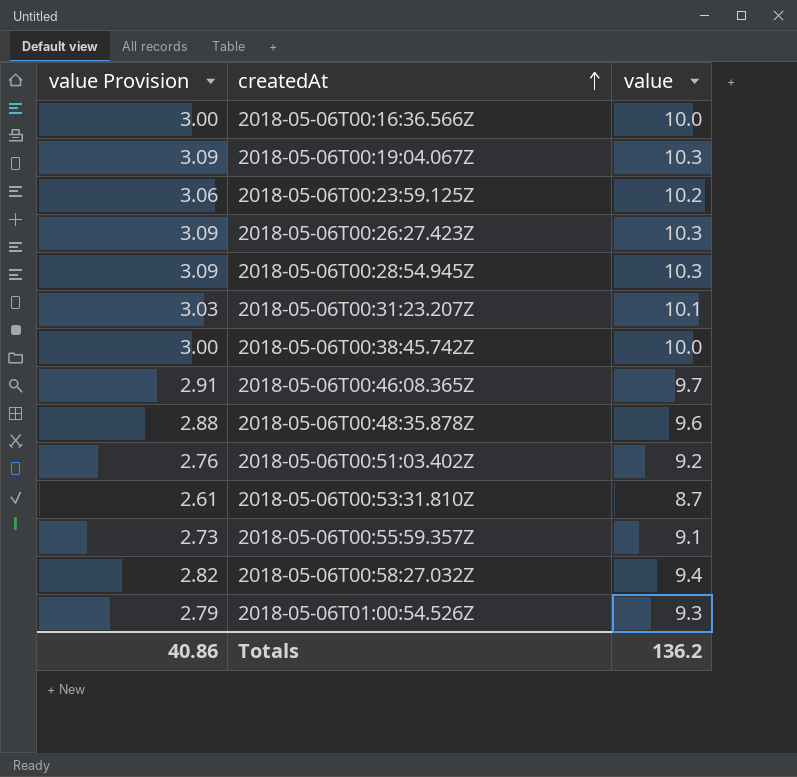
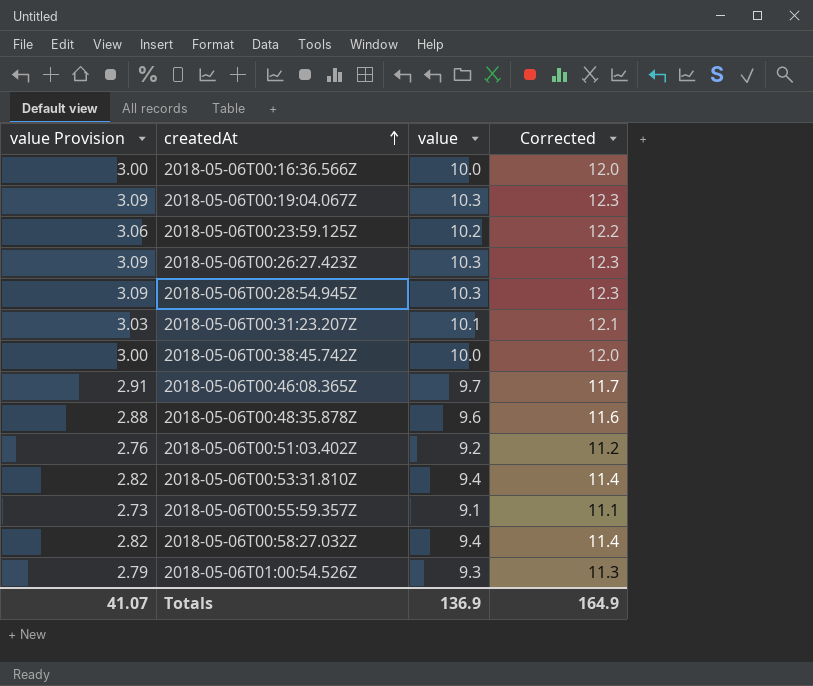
column Corrected | formula: none -> [value] + 2
2018-05-06T00:53:31.810Z | value Provision: 2.61 -> 2.82
2018-05-06T00:53:31.810Z | value: 8.7 -> 9.4
Totals | value Provision: 40.86 -> 41.07
Totals | value: 136.2 -> 136.9

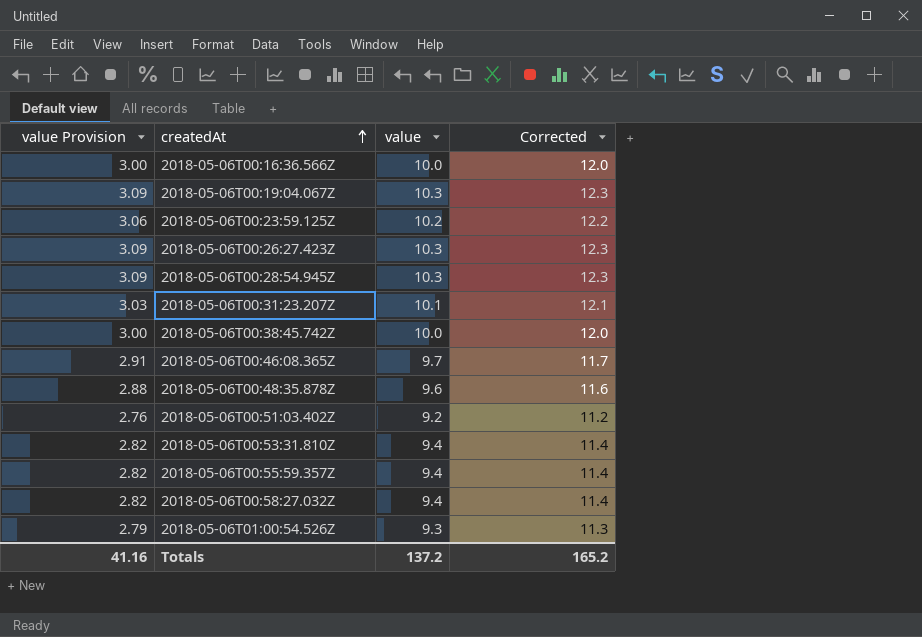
2018-05-06T00:55:59.357Z | value Provision: 2.73 -> 2.82
2018-05-06T00:55:59.357Z | value: 9.1 -> 9.4
2018-05-06T00:55:59.357Z | Corrected: 11.1 -> 11.4
Totals | value Provision: 41.07 -> 41.16
Totals | value: 136.9 -> 137.2
Totals | Corrected: 164.9 -> 165.2

